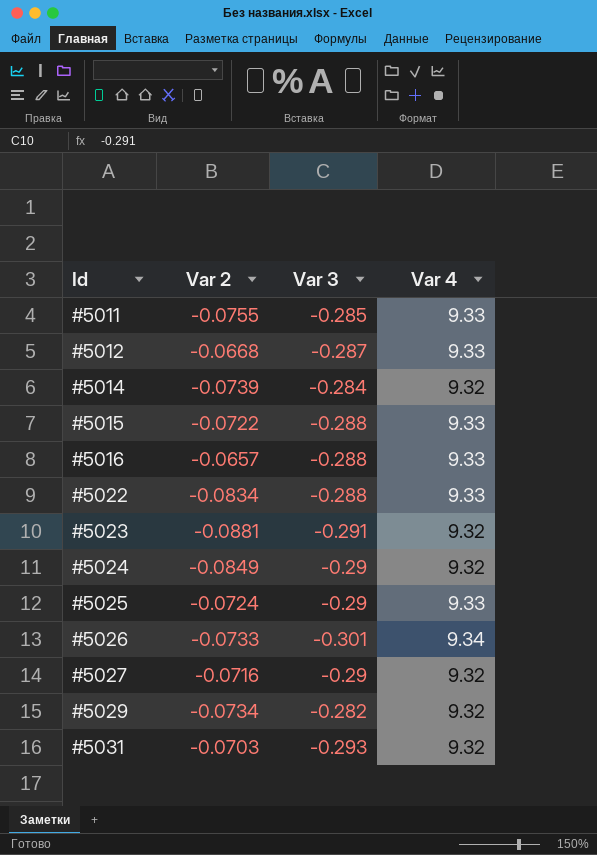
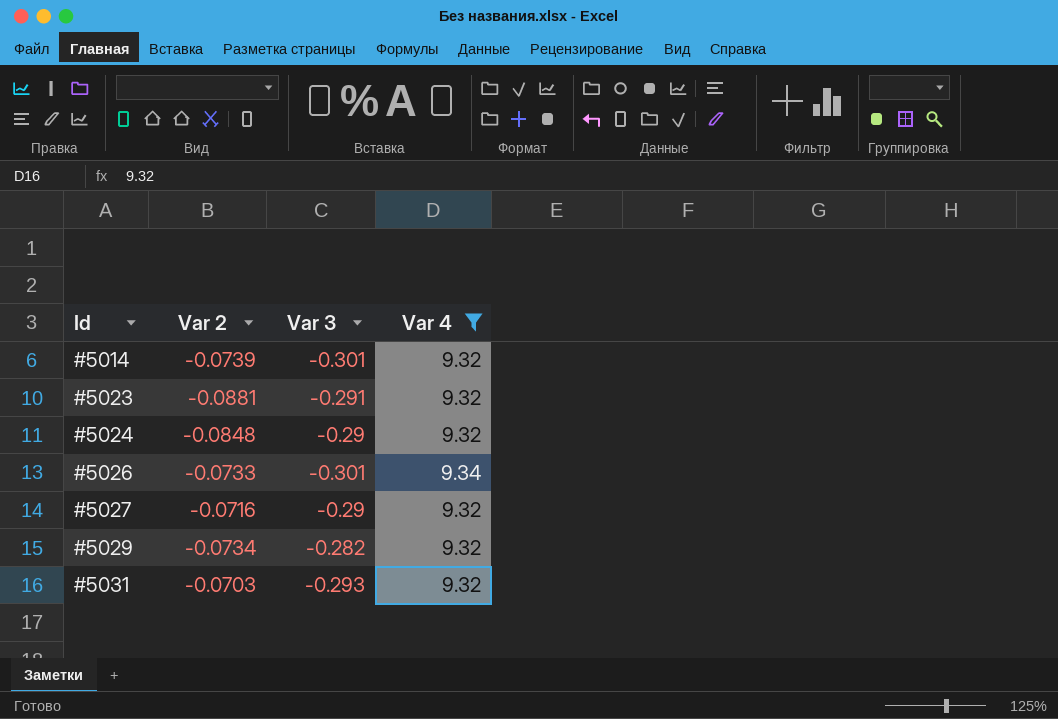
filter: none -> Var 4 != 9.33
#5014 | Var 3: -0.284 -> -0.301
#5024 | Var 2: -0.0849 -> -0.0848

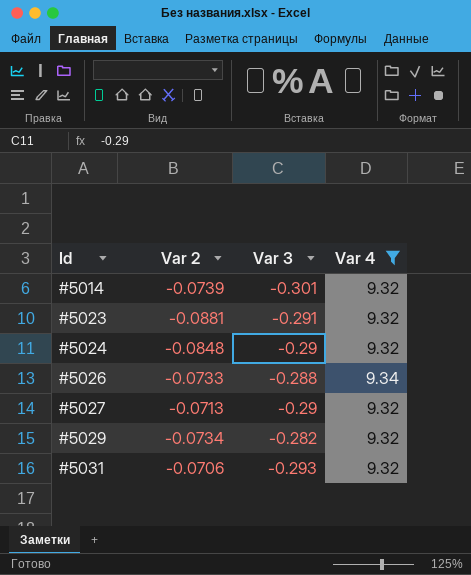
#5026 | Var 3: -0.301 -> -0.288
#5027 | Var 2: -0.0716 -> -0.0713
#5031 | Var 2: -0.0703 -> -0.0706

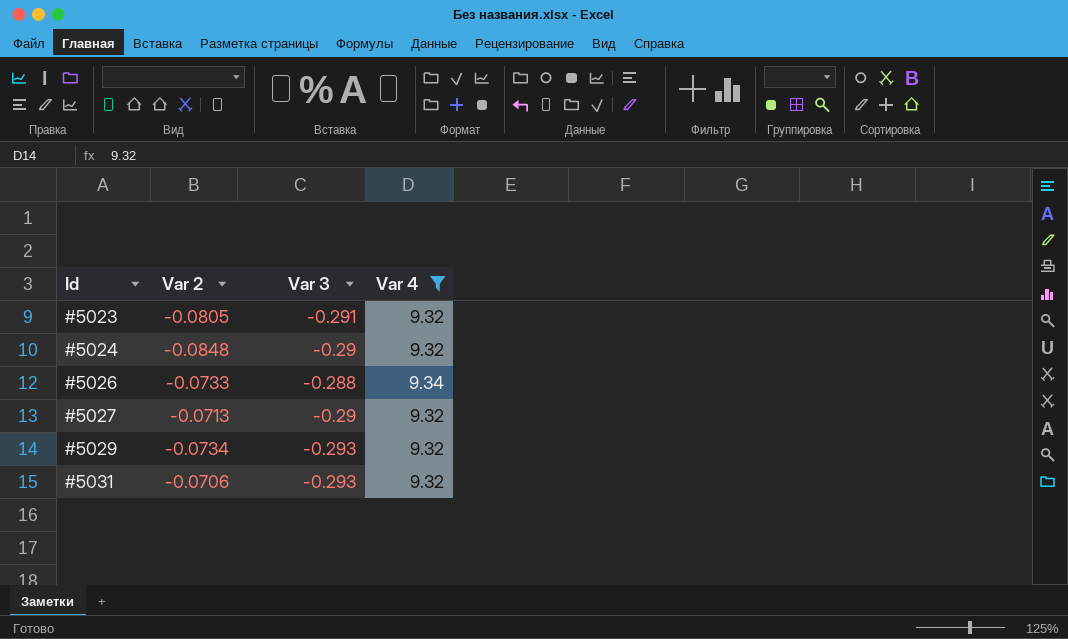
row #5014: -0.0739 | -0.301 | 9.32 -> none
#5023 | Var 2: -0.0881 -> -0.0805
#5029 | Var 3: -0.282 -> -0.293

